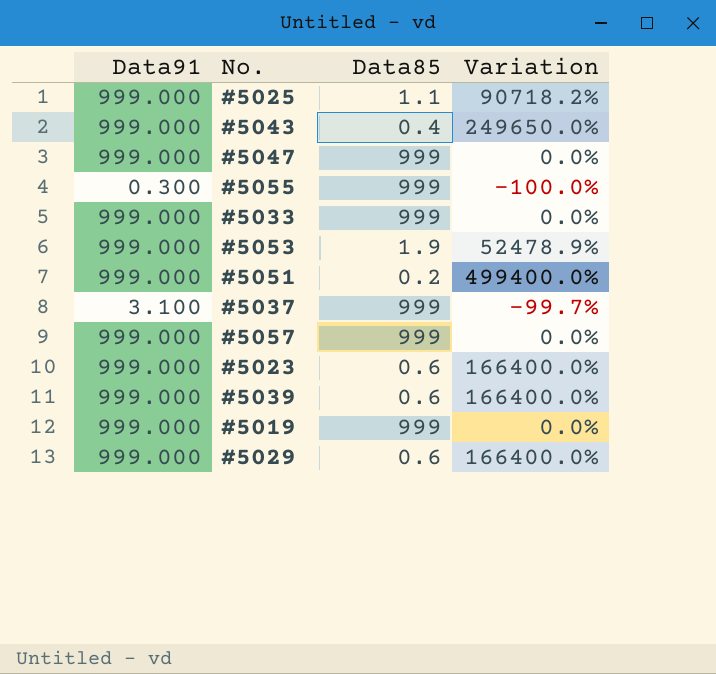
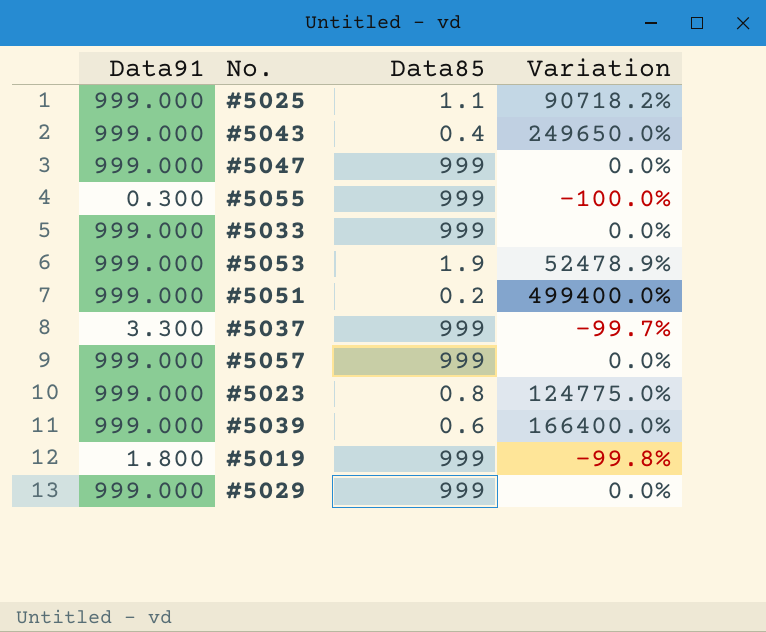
#5037 | Data91: 3.100 -> 3.300
#5023 | Data85: 0.6 -> 0.8
#5023 | Variation: 166400.0% -> 124775.0%
#5019 | Data91: 999.000 -> 1.800
#5019 | Variation: 0.0% -> -99.8%
#5029 | Data85: 0.6 -> 999
#5029 | Variation: 166400.0% -> 0.0%

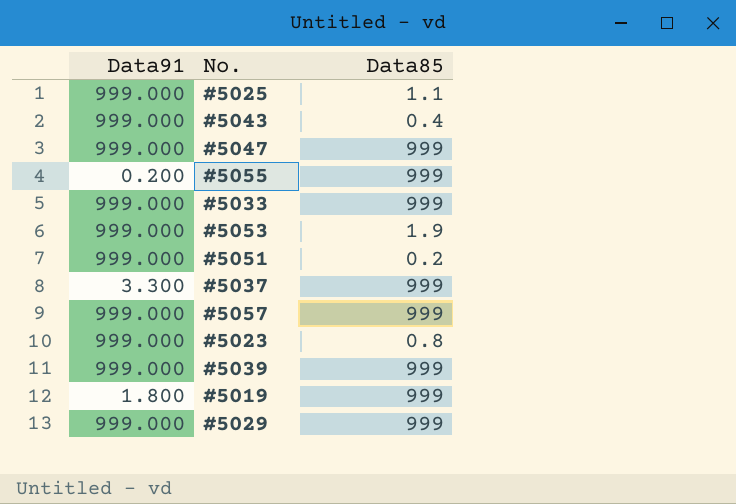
column Variation | formula: ([Data91] - [Data85]) / [Data85] -> none
#5055 | Data91: 0.300 -> 0.200
#5039 | Data85: 0.6 -> 999

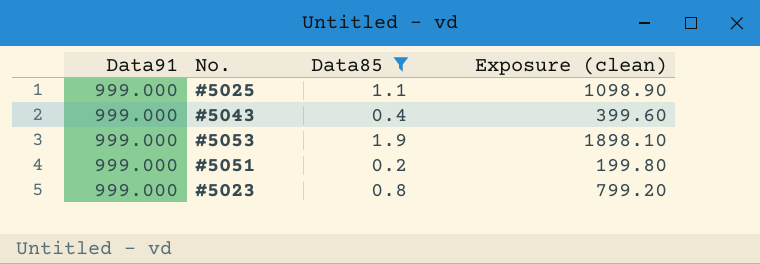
filter: none -> Data85 != 999
column Exposure (clean) | formula: none -> [Data91] * [Data85]

